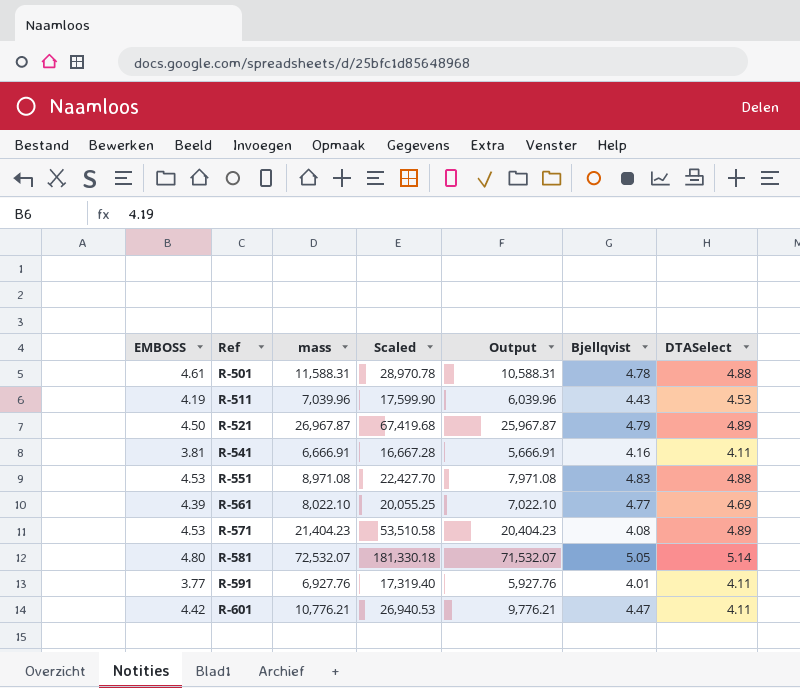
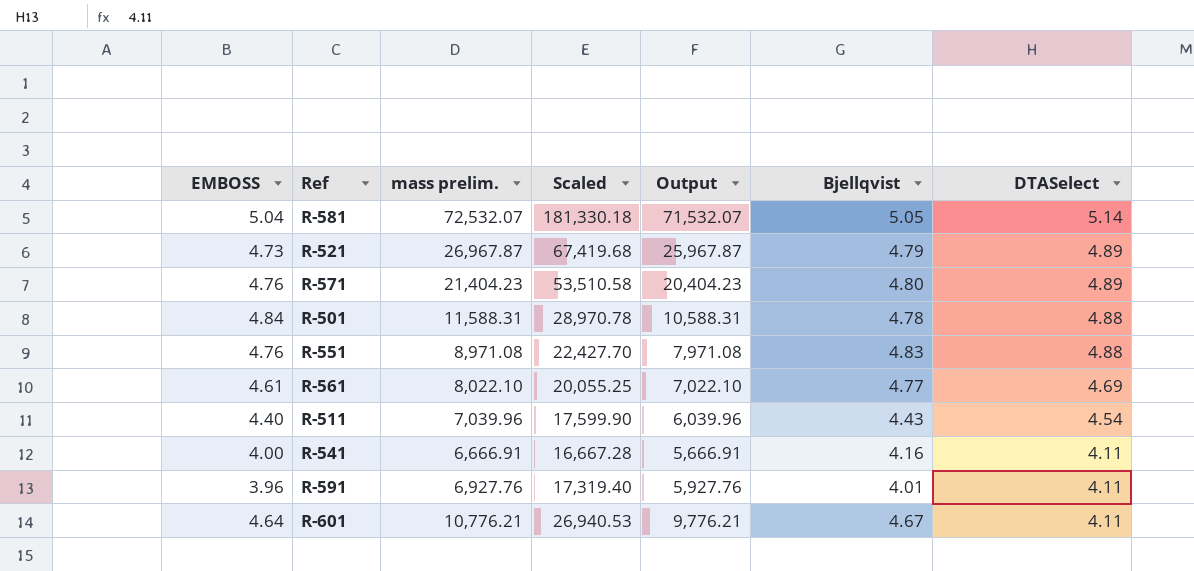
row order: Ref ascending -> DTASelect descending
column name: mass -> mass prelim.
R-581 | EMBOSS: 4.80 -> 5.04
R-521 | EMBOSS: 4.50 -> 4.73
R-571 | EMBOSS: 4.53 -> 4.76
R-571 | Bjellqvist: 4.08 -> 4.80
R-501 | EMBOSS: 4.61 -> 4.84
R-551 | EMBOSS: 4.53 -> 4.76
R-561 | EMBOSS: 4.39 -> 4.61
R-511 | EMBOSS: 4.19 -> 4.40
R-511 | DTASelect: 4.53 -> 4.54
R-541 | EMBOSS: 3.81 -> 4.00
R-591 | EMBOSS: 3.77 -> 3.96
R-601 | EMBOSS: 4.42 -> 4.64
R-601 | Bjellqvist: 4.47 -> 4.67

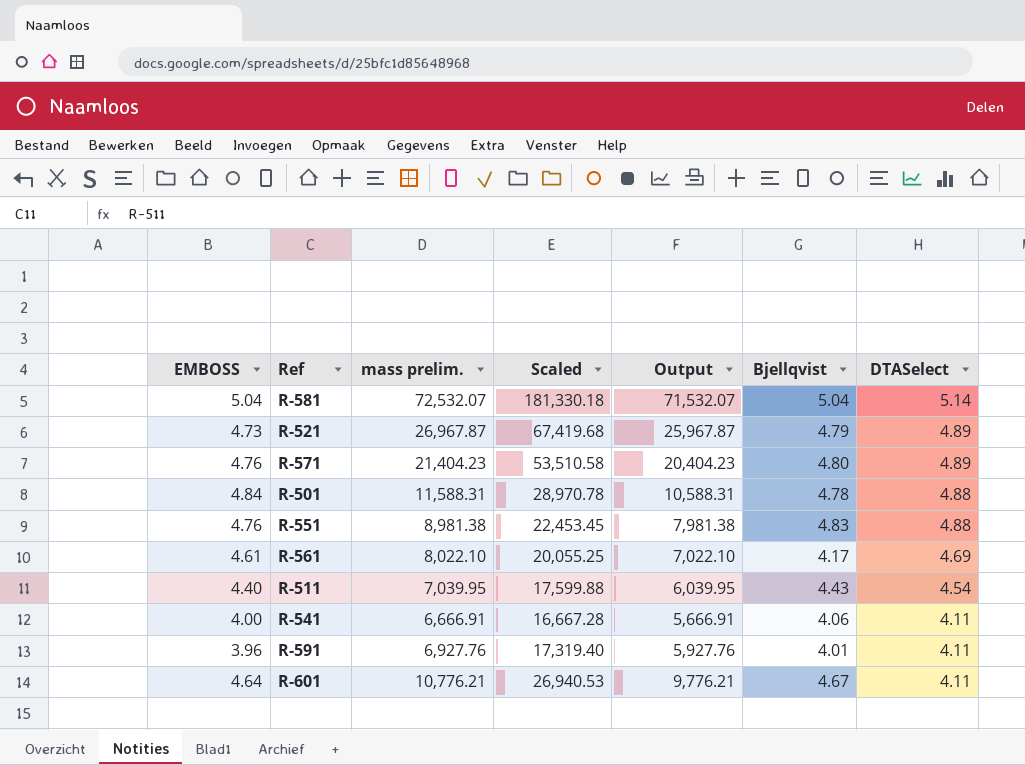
R-581 | Bjellqvist: 5.05 -> 5.04
R-551 | mass prelim.: 8,971.08 -> 8,981.38
R-551 | Scaled: 22,427.70 -> 22,453.45
R-551 | Output: 7,971.08 -> 7,981.38
R-561 | Bjellqvist: 4.77 -> 4.17
R-511 | mass prelim.: 7,039.96 -> 7,039.95
R-511 | Scaled: 17,599.90 -> 17,599.88
R-511 | Output: 6,039.96 -> 6,039.95
R-541 | Bjellqvist: 4.16 -> 4.06

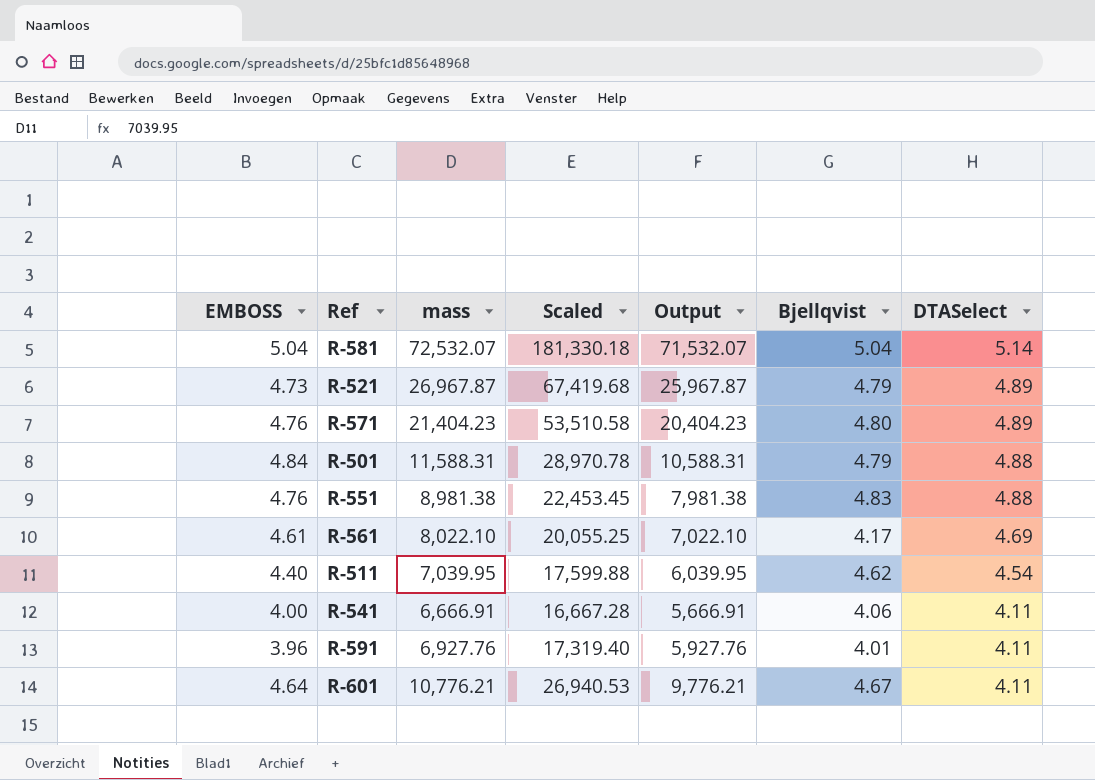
column name: mass prelim. -> mass
R-501 | Bjellqvist: 4.78 -> 4.79
R-511 | Bjellqvist: 4.43 -> 4.62

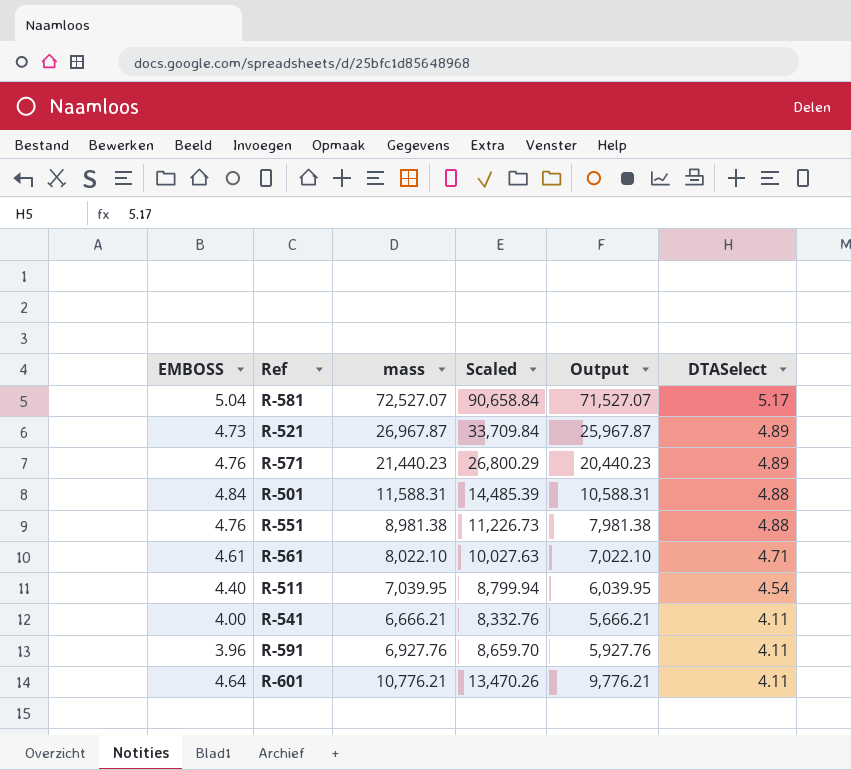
column Bjellqvist | position: 6 -> none
column Scaled | formula: [mass] * 2.5 -> [mass] * 1.25
R-581 | mass: 72,532.07 -> 72,527.07
R-581 | Output: 71,532.07 -> 71,527.07
R-581 | DTASelect: 5.14 -> 5.17
R-571 | mass: 21,404.23 -> 21,440.23
R-571 | Output: 20,404.23 -> 20,440.23
R-561 | DTASelect: 4.69 -> 4.71
R-541 | mass: 6,666.91 -> 6,666.21
R-541 | Output: 5,666.91 -> 5,666.21

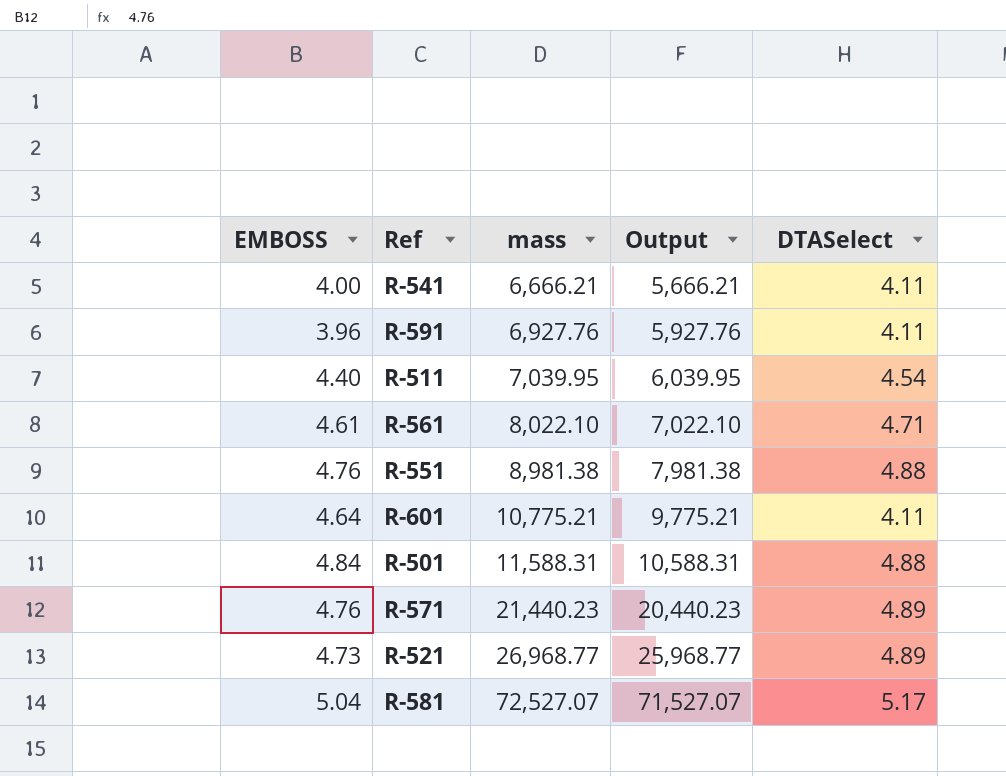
row order: DTASelect descending -> mass ascending
column Scaled | formula: [mass] * 1.25 -> none
R-601 | mass: 10,776.21 -> 10,775.21
R-601 | Output: 9,776.21 -> 9,775.21
R-521 | mass: 26,967.87 -> 26,968.77
R-521 | Output: 25,967.87 -> 25,968.77

